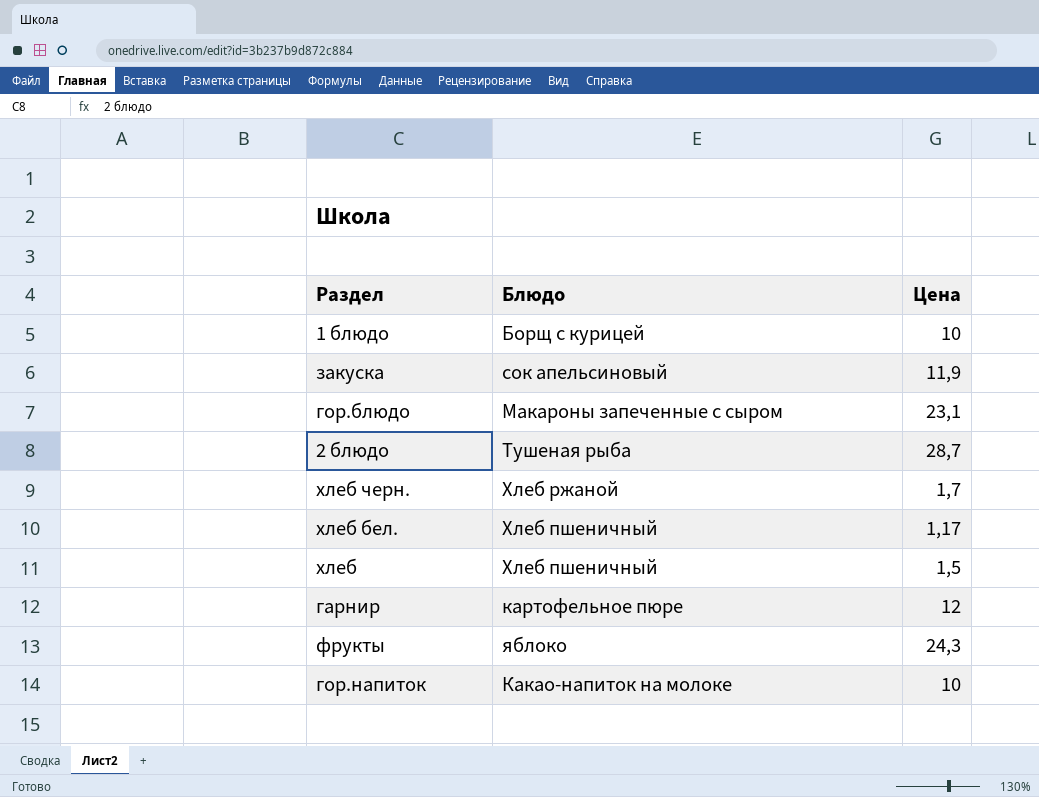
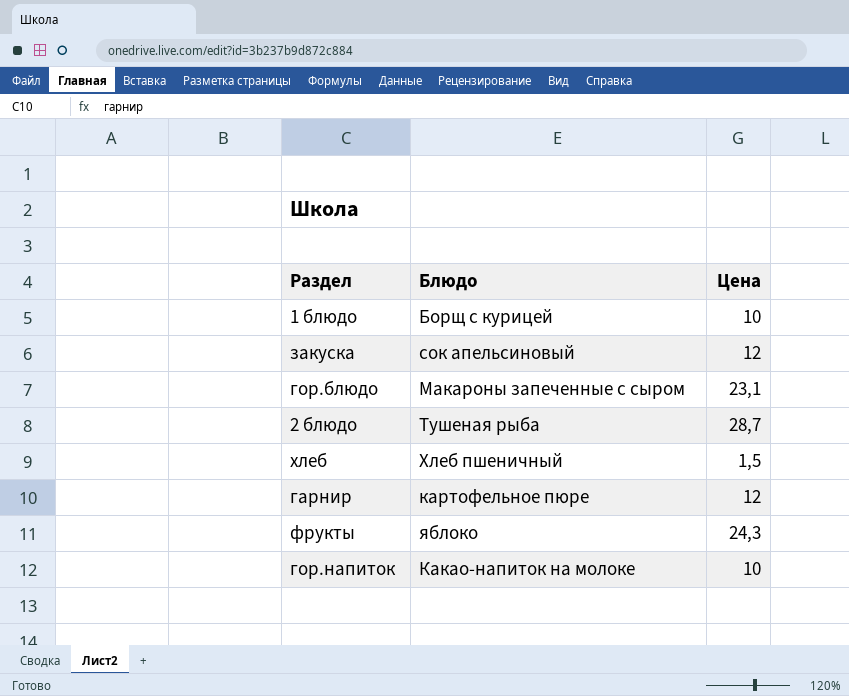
row хлеб черн.: Хлеб ржаной | 1,7 -> none
row хлеб бел.: Хлеб пшеничный | 1,17 -> none
закуска | Цена: 11,9 -> 12

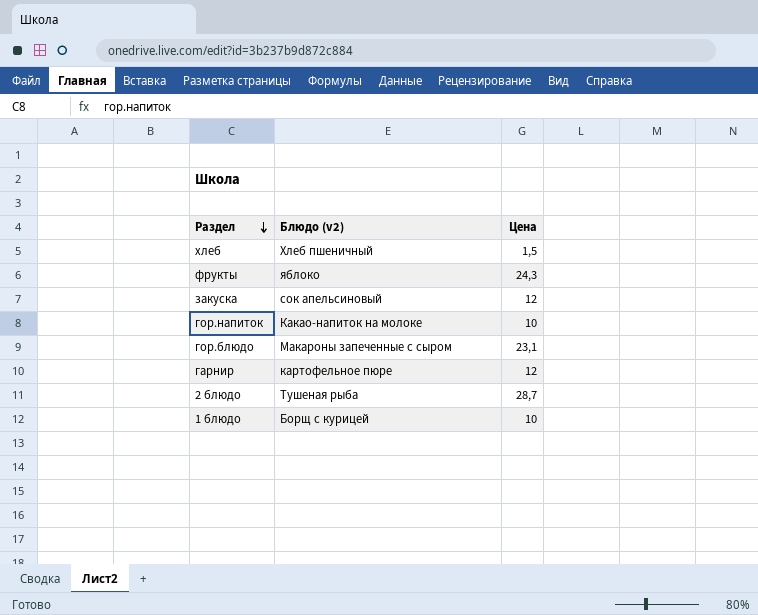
row order: none -> Раздел descending
column name: Блюдо -> Блюдо (v2)

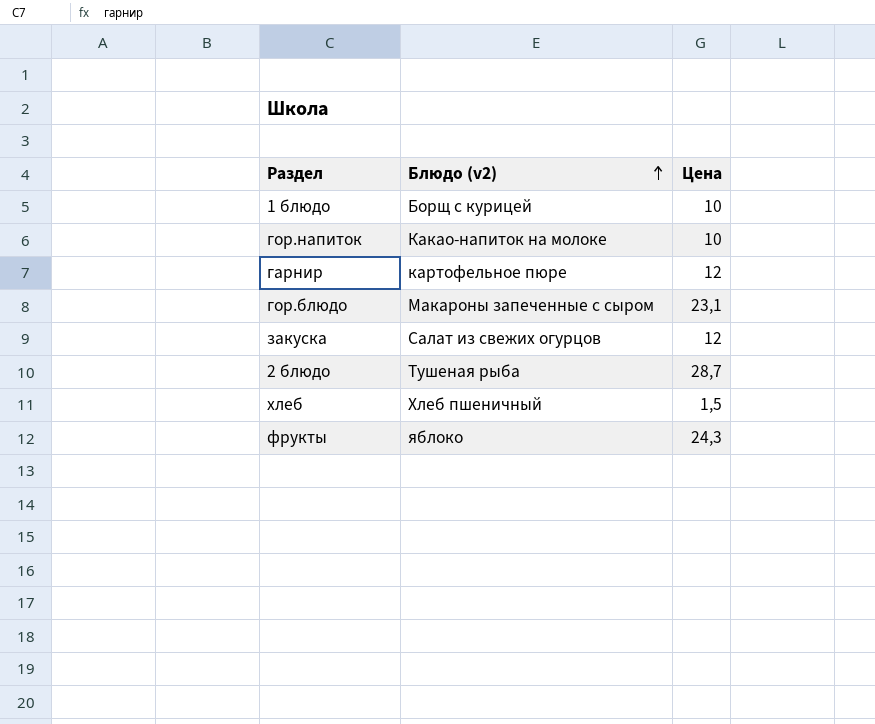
row order: Раздел descending -> Блюдо (v2) ascending
закуска | Блюдо (v2): сок апельсиновый -> Салат из свежих огурцов

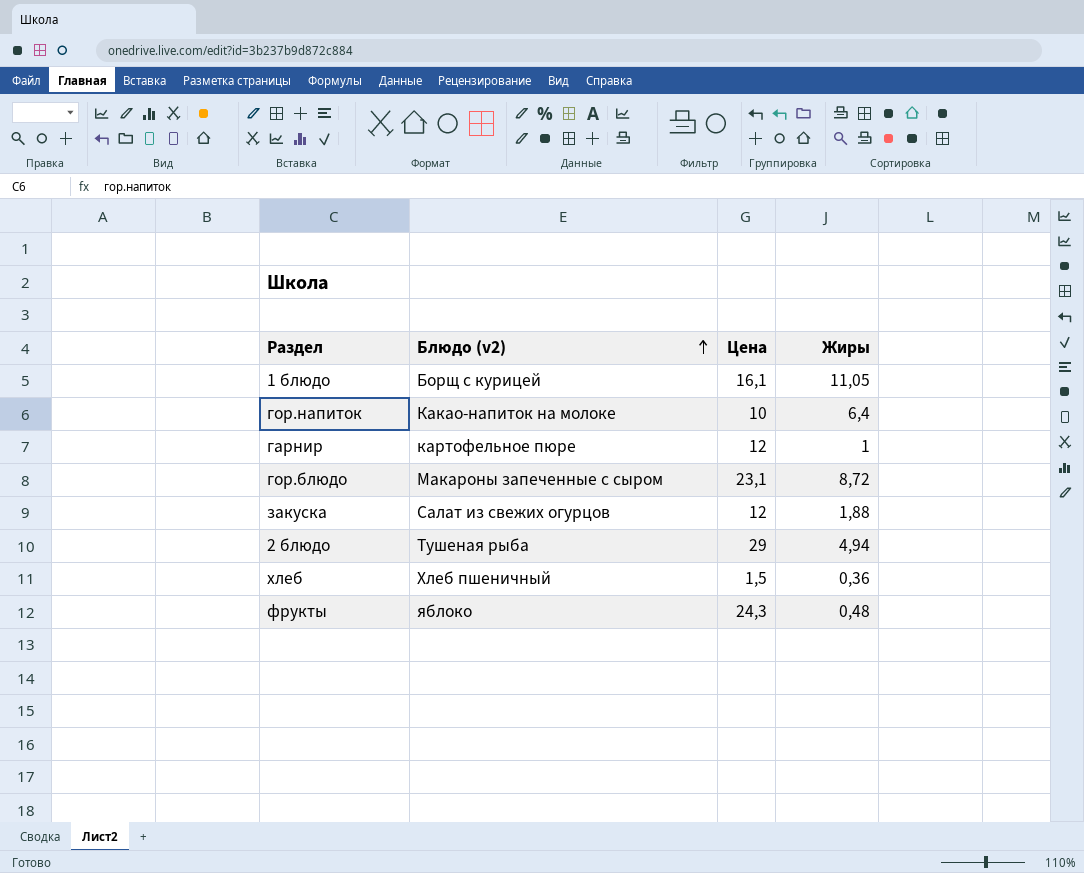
column Жиры | position: none -> 4
1 блюдо | Цена: 10 -> 16,1
2 блюдо | Цена: 28,7 -> 29

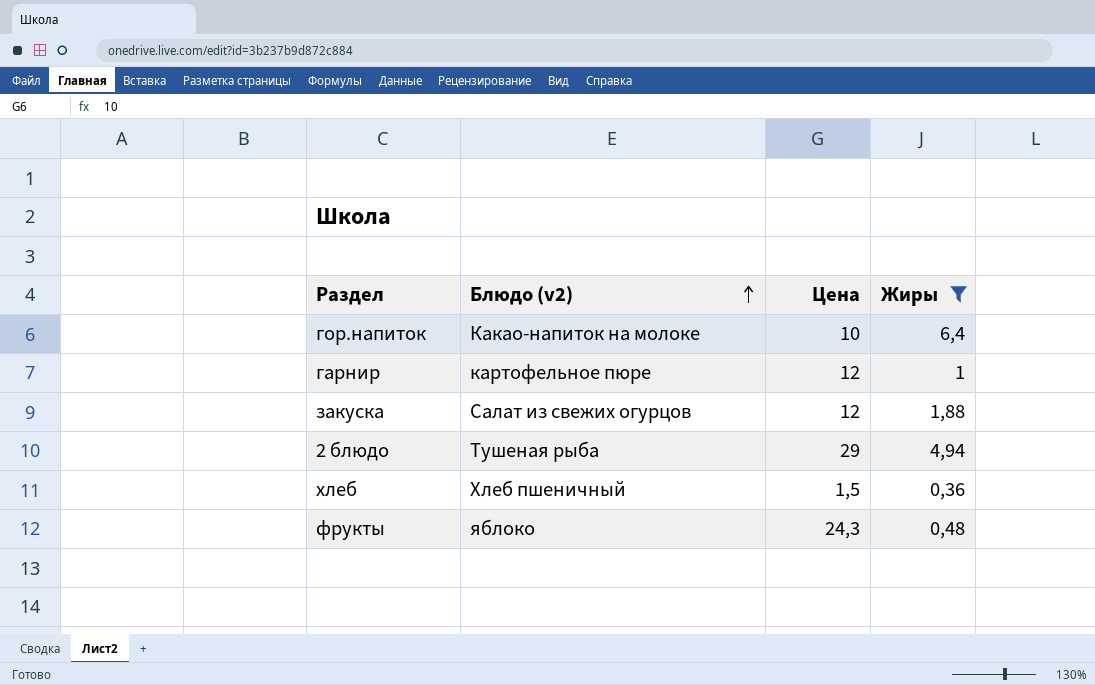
filter: none -> Жиры <= 6,4

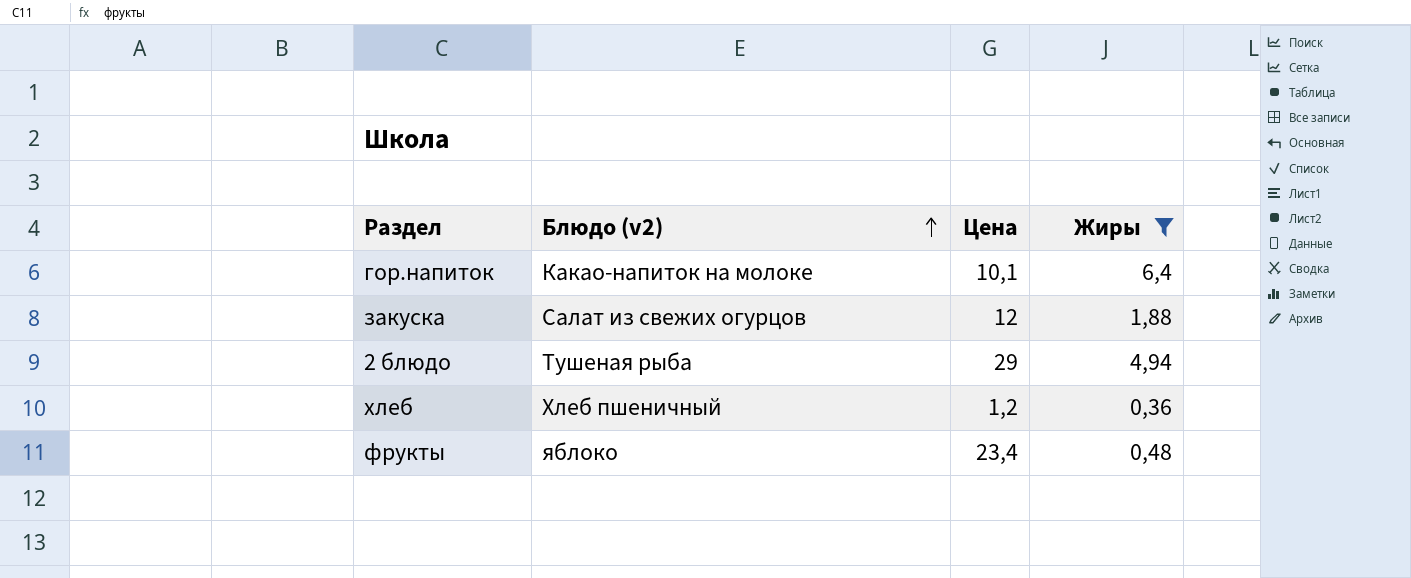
row гарнир: картофельное пюре | 12 | 1 -> none
гор.напиток | Цена: 10 -> 10,1
хлеб | Цена: 1,5 -> 1,2
фрукты | Цена: 24,3 -> 23,4

